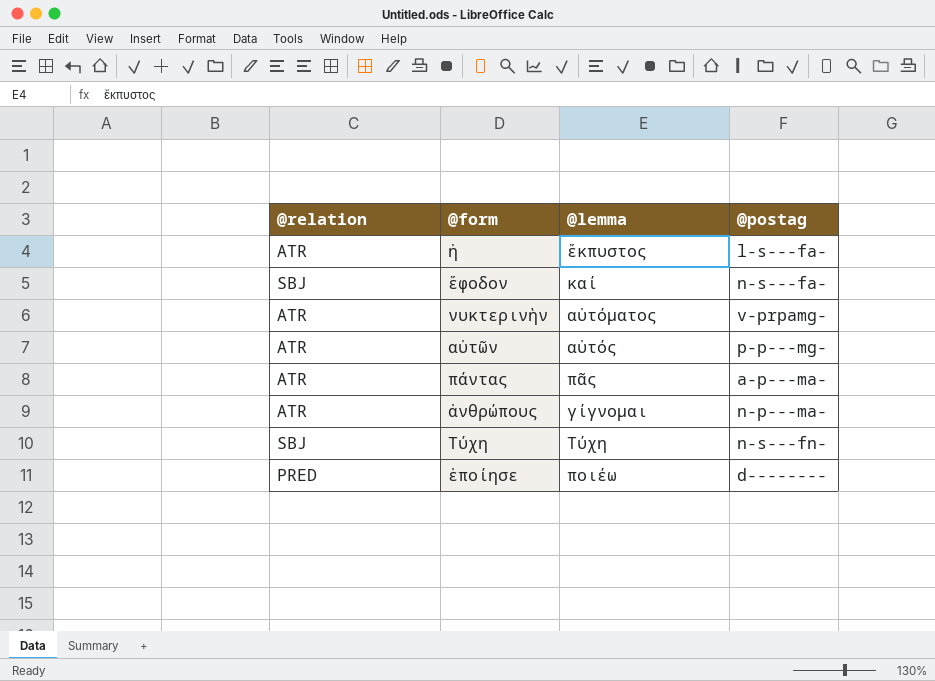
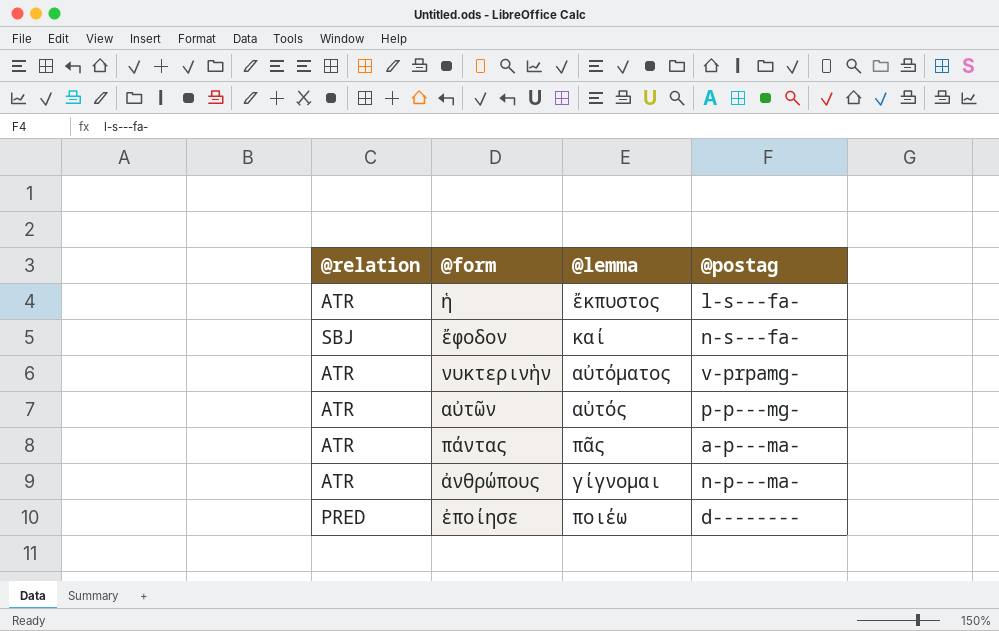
row Τύχη: SBJ | Τύχη | n-s---fn- -> none

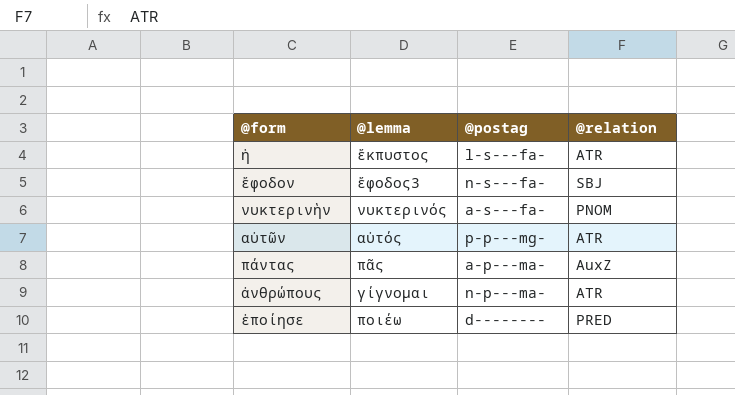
column @relation | position: 1 -> 4
ἔφοδον | @lemma: καί -> ἔφοδος3
νυκτερινὴν | @lemma: αὐτόματος -> νυκτερινός
νυκτερινὴν | @postag: v-prpamg- -> a-s---fa-
νυκτερινὴν | @relation: ATR -> PNOM
πάντας | @relation: ATR -> AuxZ

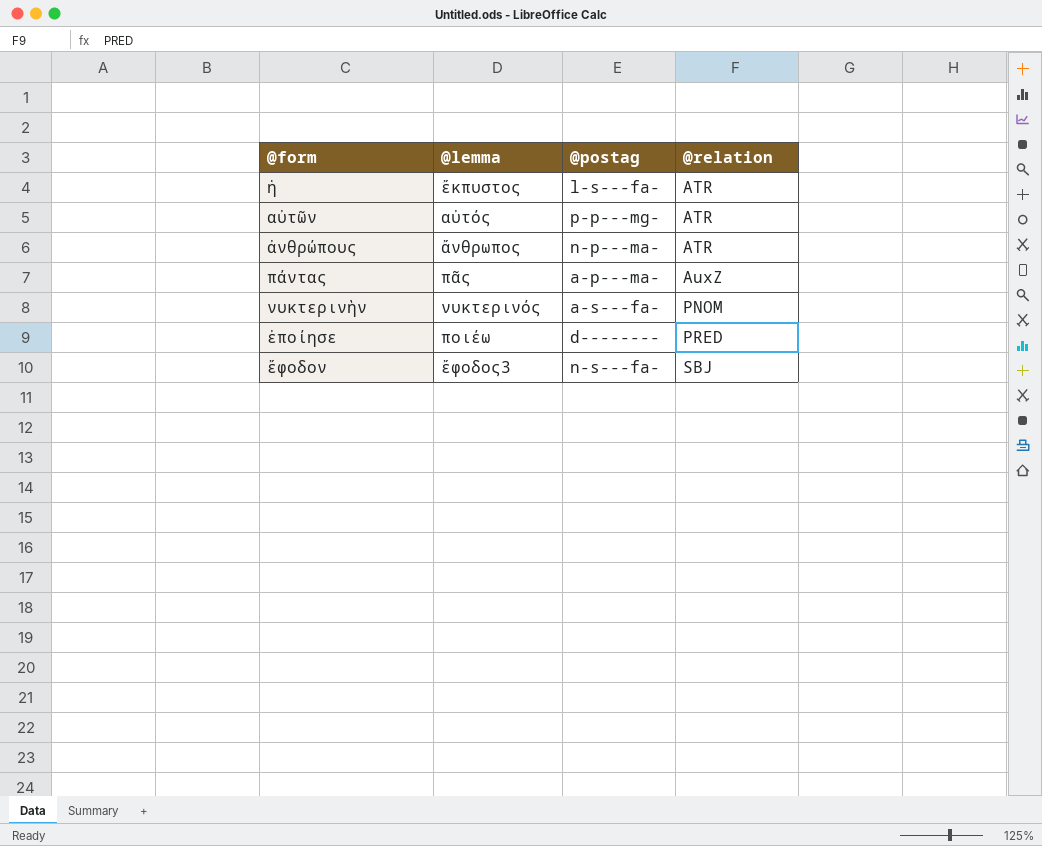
row order: none -> @relation ascending
ἀνθρώπους | @lemma: γίγνομαι -> ἄνθρωπος

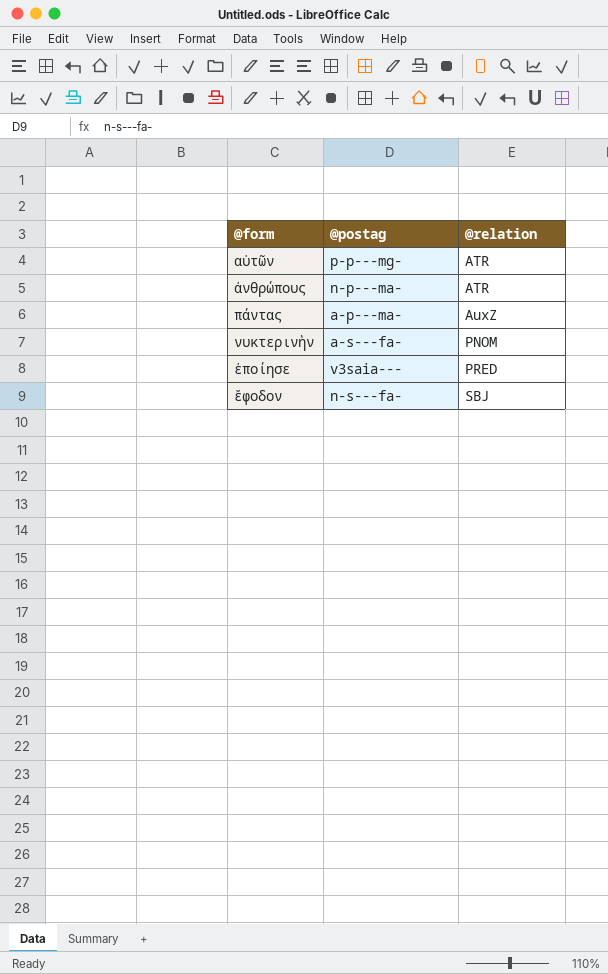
column @lemma | position: 2 -> none
row ἡ: ἔκπυστος | l-s---fa- | ATR -> none
ἐποίησε | @postag: d-------- -> v3saia---

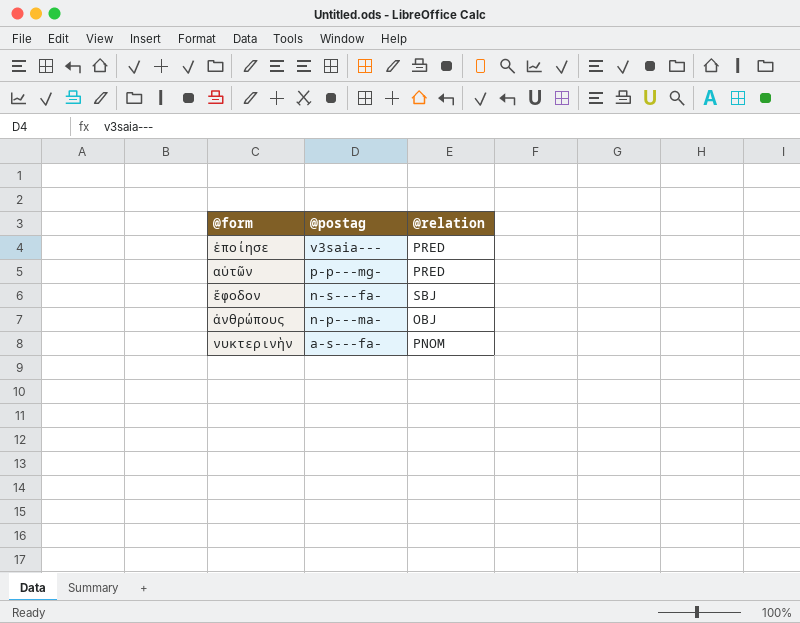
row order: @relation ascending -> @postag descending
row πάντας: a-p---ma- | AuxZ -> none
αὐτῶν | @relation: ATR -> PRED
ἀνθρώπους | @relation: ATR -> OBJ

